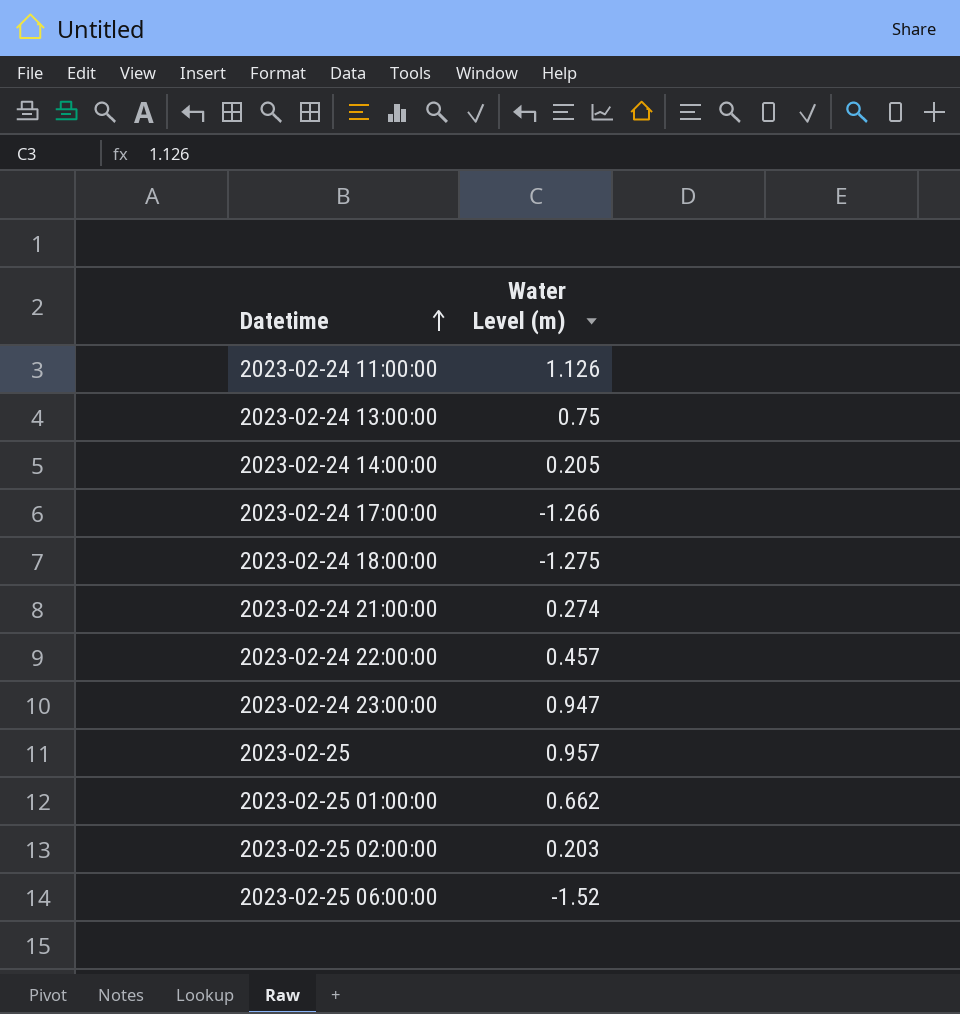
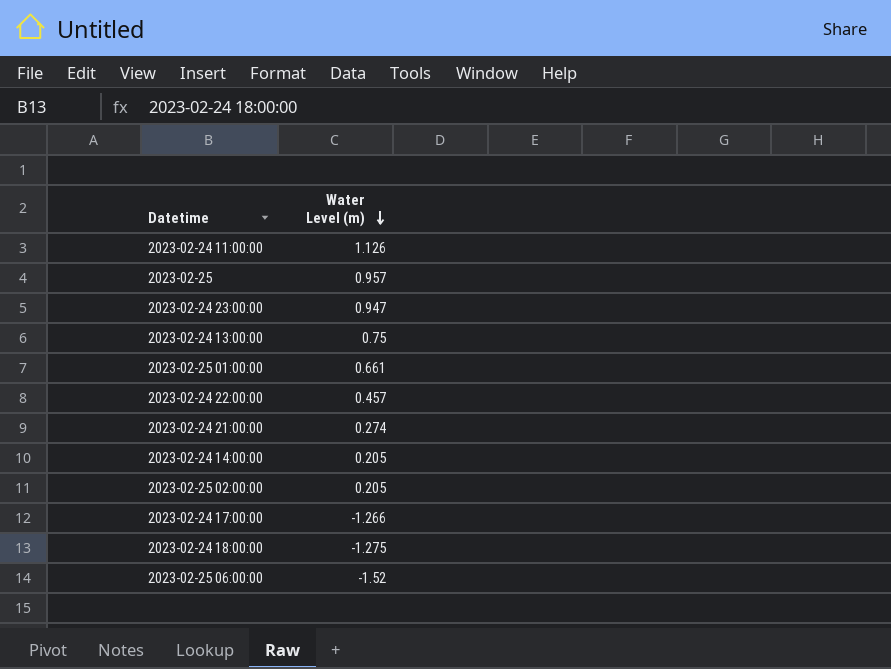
row order: Datetime ascending -> Water Level (m) descending
2023-02-25 01:00:00 | Water Level (m): 0.662 -> 0.661
2023-02-25 02:00:00 | Water Level (m): 0.203 -> 0.205

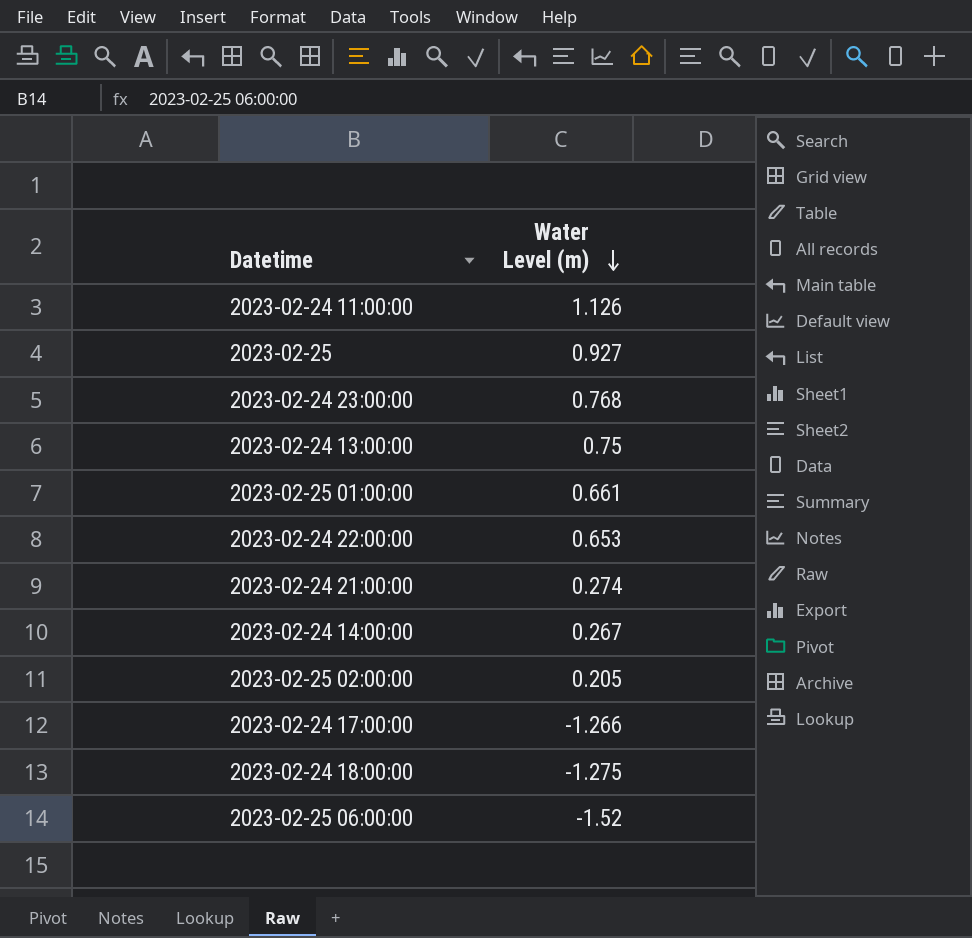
2023-02-25 | Water Level (m): 0.957 -> 0.927
2023-02-24 23:00:00 | Water Level (m): 0.947 -> 0.768
2023-02-24 22:00:00 | Water Level (m): 0.457 -> 0.653
2023-02-24 14:00:00 | Water Level (m): 0.205 -> 0.267

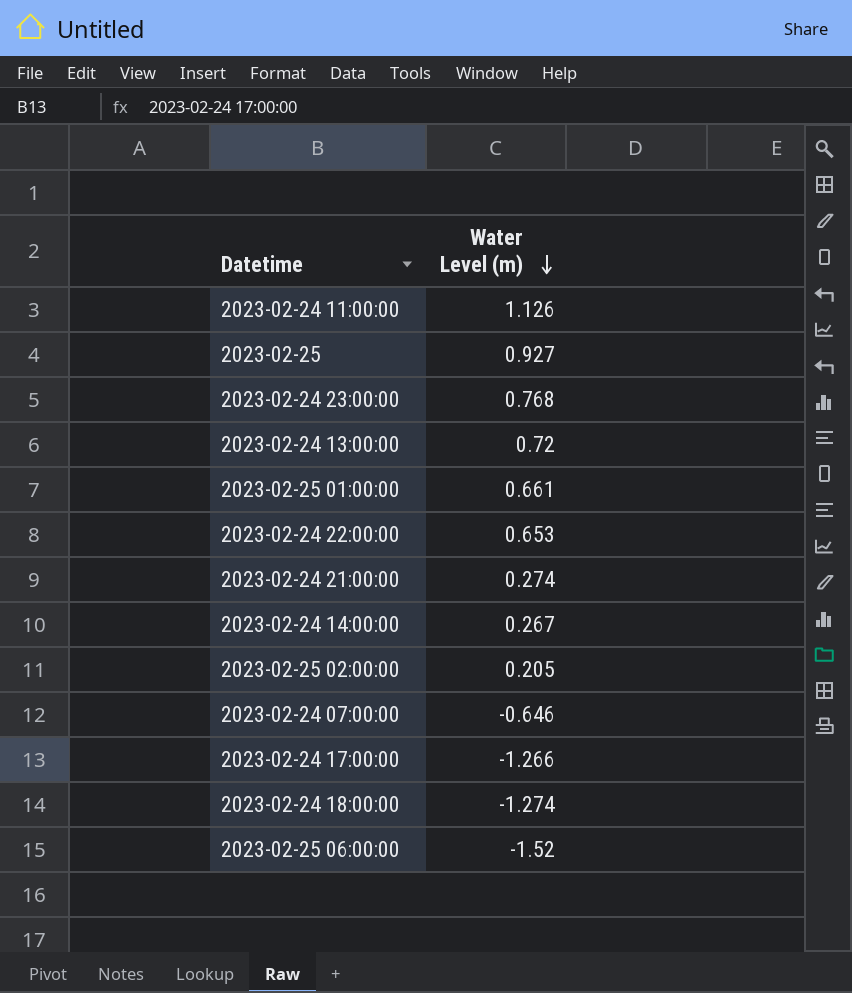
2023-02-24 13:00:00 | Water Level (m): 0.75 -> 0.72
row 2023-02-24 07:00:00: none -> -0.646
2023-02-24 18:00:00 | Water Level (m): -1.275 -> -1.274

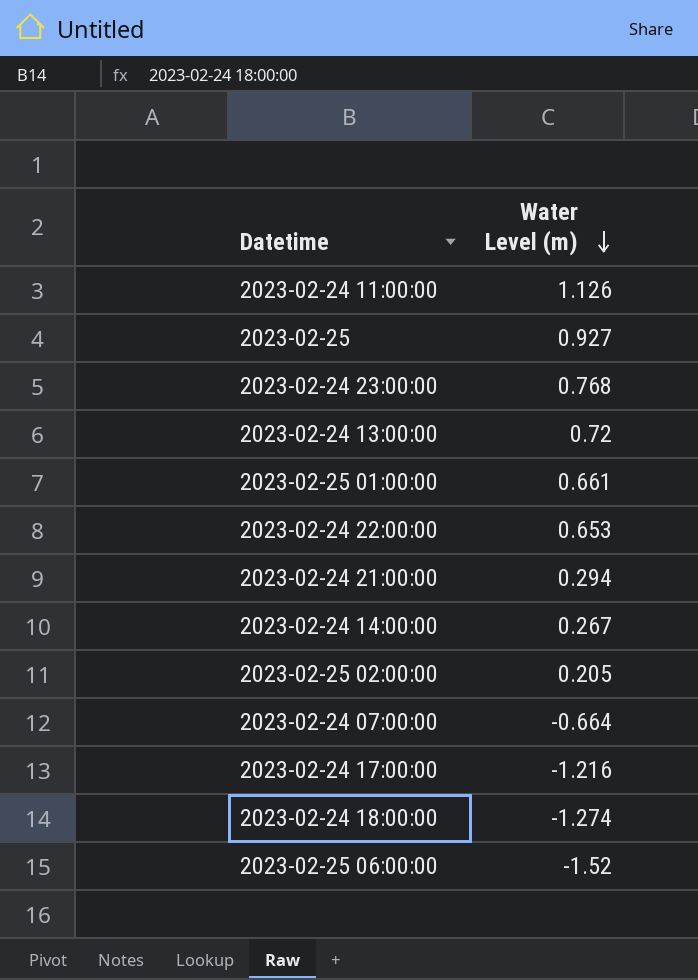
2023-02-24 21:00:00 | Water Level (m): 0.274 -> 0.294
2023-02-24 07:00:00 | Water Level (m): -0.646 -> -0.664
2023-02-24 17:00:00 | Water Level (m): -1.266 -> -1.216

